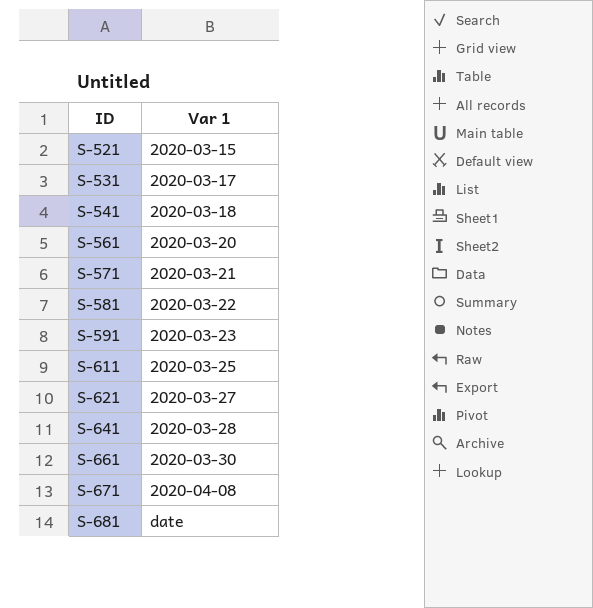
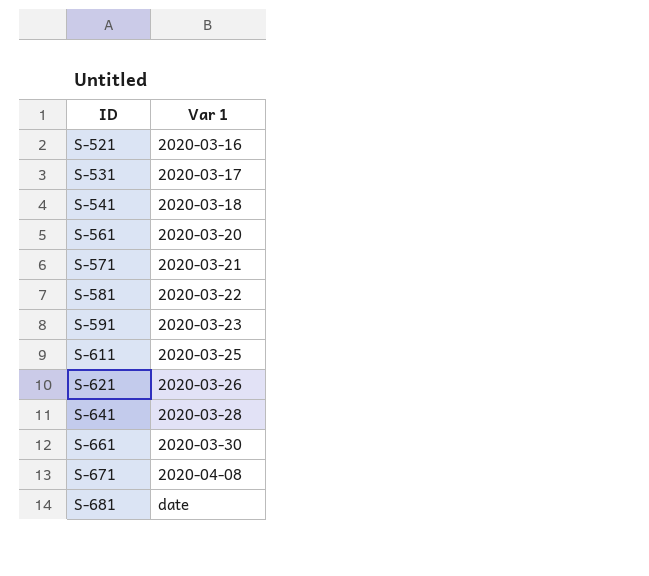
S-521 | Var 1: 2020-03-15 -> 2020-03-16
S-621 | Var 1: 2020-03-27 -> 2020-03-26

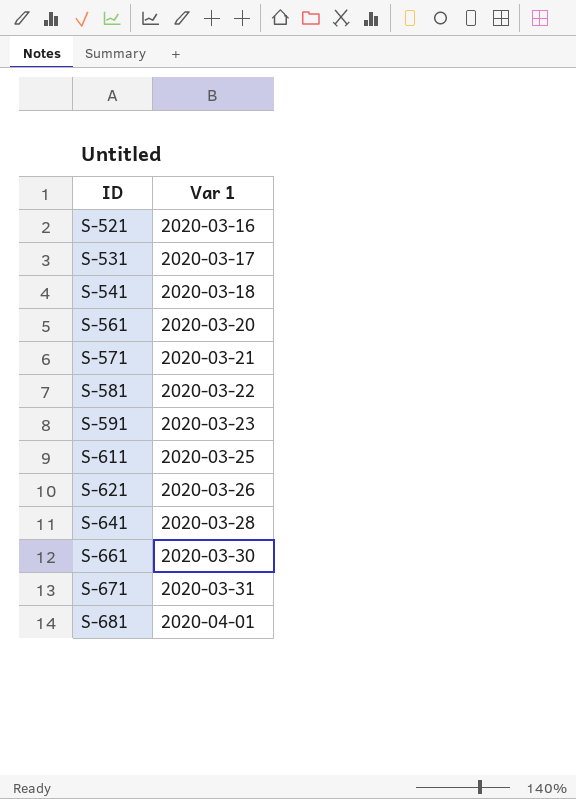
S-671 | Var 1: 2020-04-08 -> 2020-03-31
S-681 | Var 1: date -> 2020-04-01

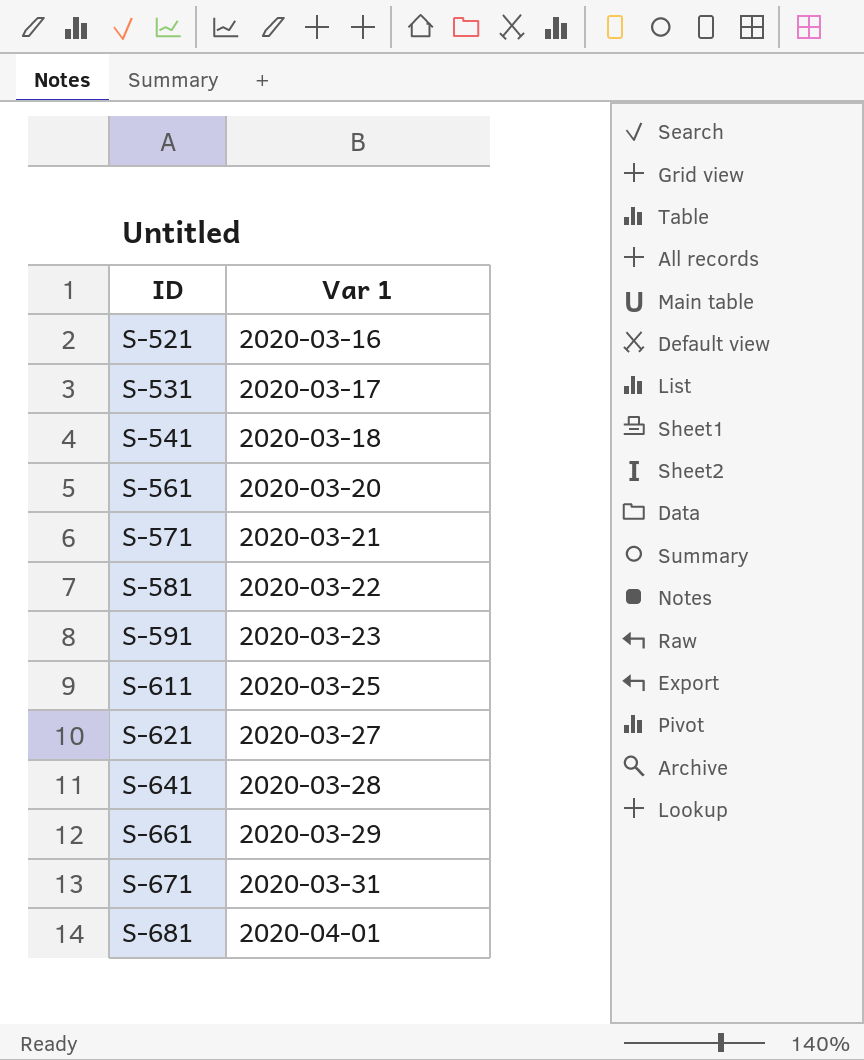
S-621 | Var 1: 2020-03-26 -> 2020-03-27
S-661 | Var 1: 2020-03-30 -> 2020-03-29

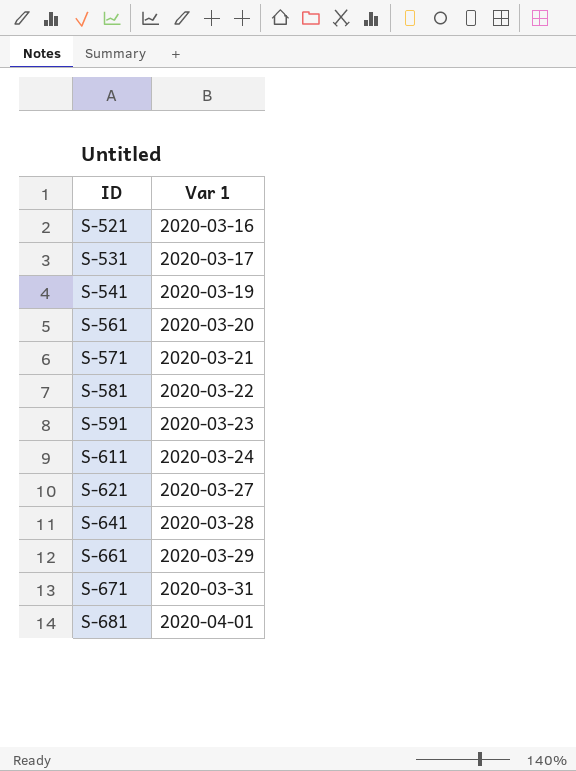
S-541 | Var 1: 2020-03-18 -> 2020-03-19
S-611 | Var 1: 2020-03-25 -> 2020-03-24

